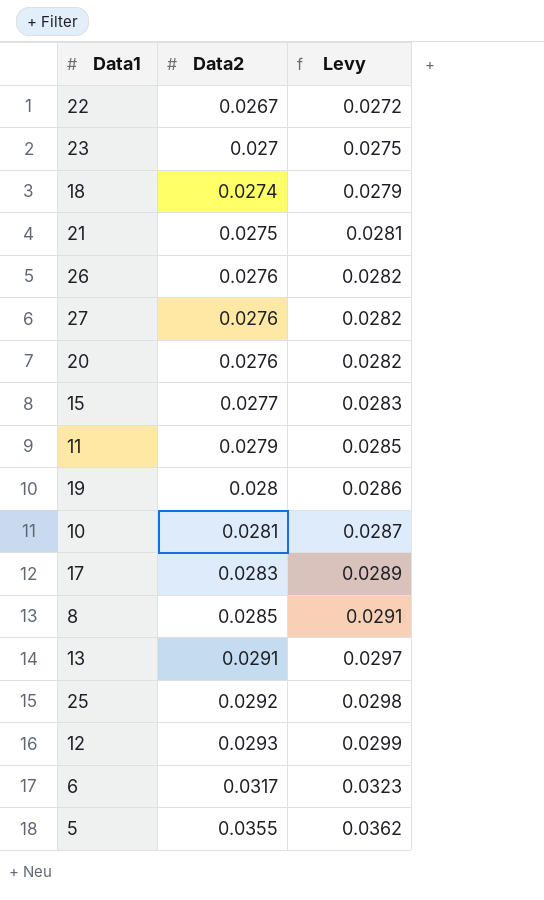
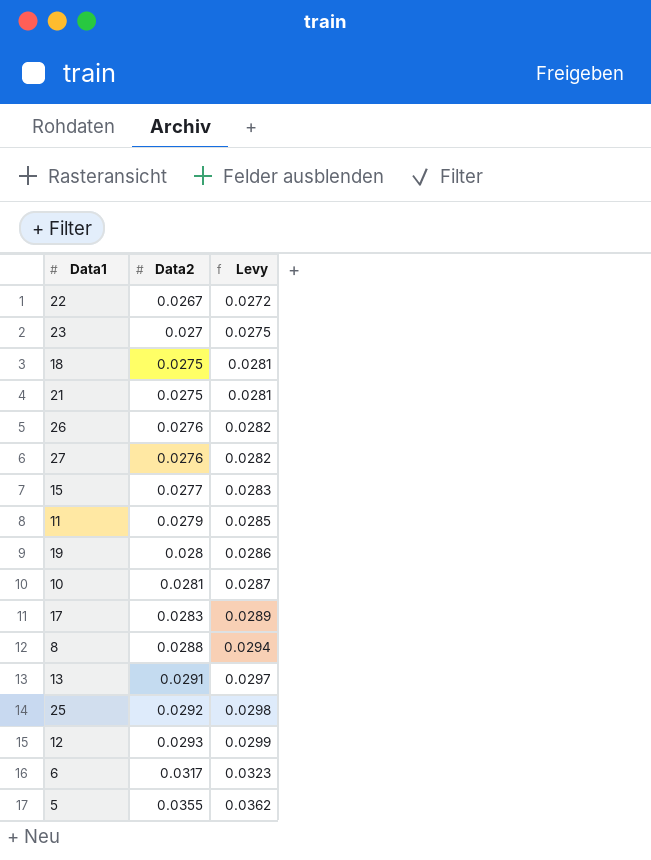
row 20: 0.0276 | 0.0282 -> none
18 | Data2: 0.0274 -> 0.0275
18 | Levy: 0.0279 -> 0.0281
8 | Data2: 0.0285 -> 0.0288
8 | Levy: 0.0291 -> 0.0294

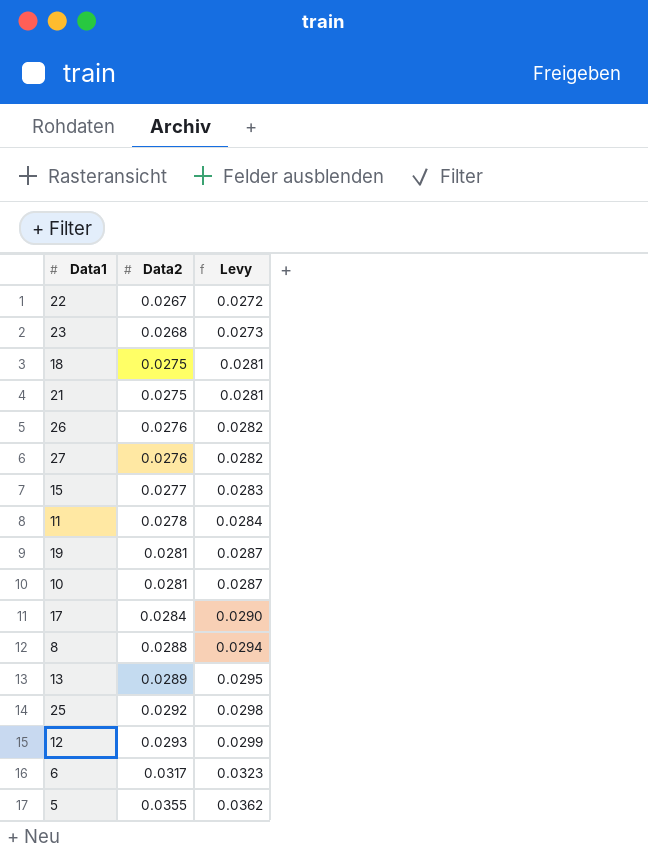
23 | Data2: 0.027 -> 0.0268
23 | Levy: 0.0275 -> 0.0273
11 | Data2: 0.0279 -> 0.0278
11 | Levy: 0.0285 -> 0.0284
19 | Data2: 0.028 -> 0.0281
19 | Levy: 0.0286 -> 0.0287
17 | Data2: 0.0283 -> 0.0284
17 | Levy: 0.0289 -> 0.0290
13 | Data2: 0.0291 -> 0.0289
13 | Levy: 0.0297 -> 0.0295

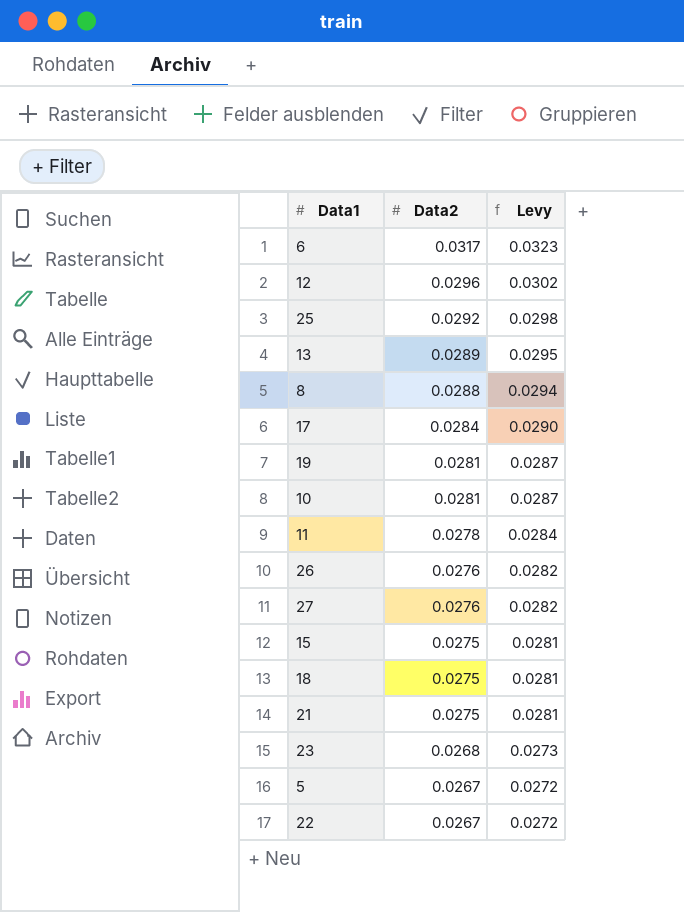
row order: Data2 ascending -> Data2 descending
12 | Data2: 0.0293 -> 0.0296
12 | Levy: 0.0299 -> 0.0302
15 | Data2: 0.0277 -> 0.0275
15 | Levy: 0.0283 -> 0.0281
5 | Data2: 0.0355 -> 0.0267
5 | Levy: 0.0362 -> 0.0272

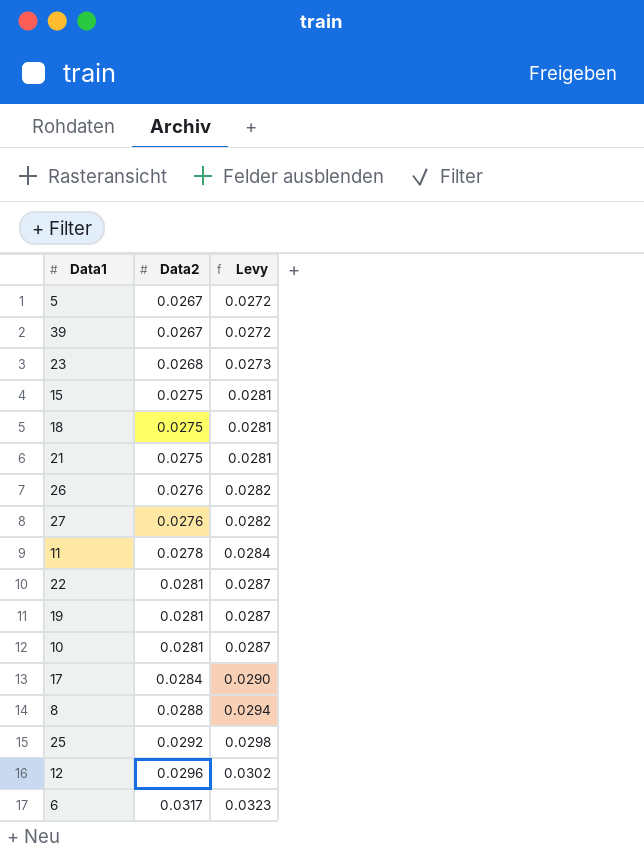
row order: Data2 descending -> Data2 ascending
row 13: 0.0289 | 0.0295 -> none
row 39: none -> 0.0267 | 0.0272
22 | Data2: 0.0267 -> 0.0281
22 | Levy: 0.0272 -> 0.0287

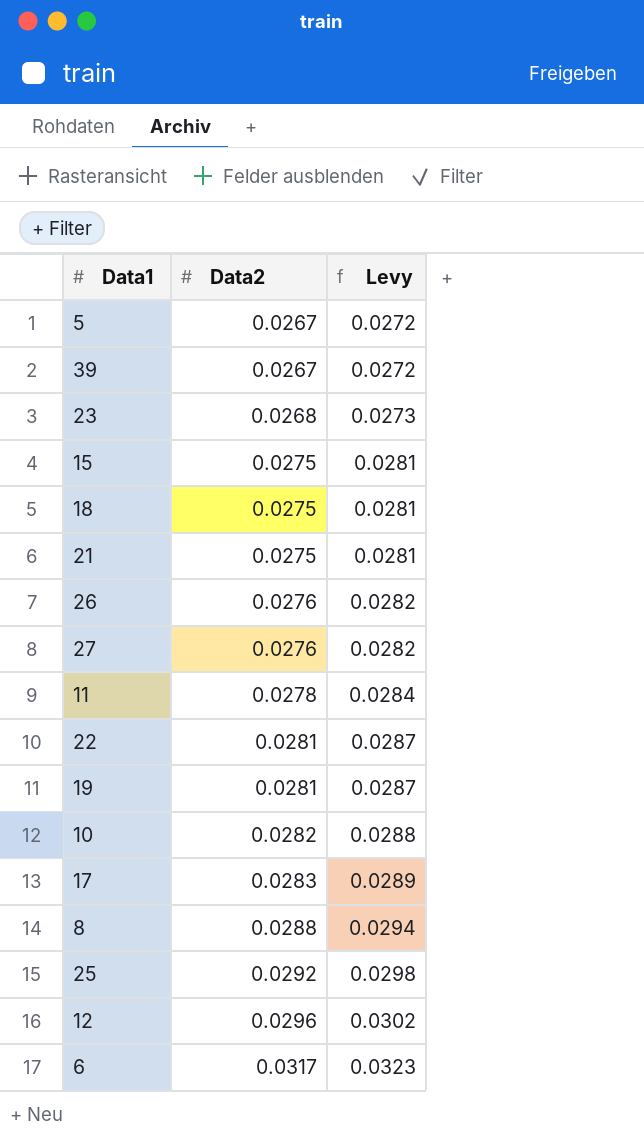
10 | Data2: 0.0281 -> 0.0282
10 | Levy: 0.0287 -> 0.0288
17 | Data2: 0.0284 -> 0.0283
17 | Levy: 0.0290 -> 0.0289

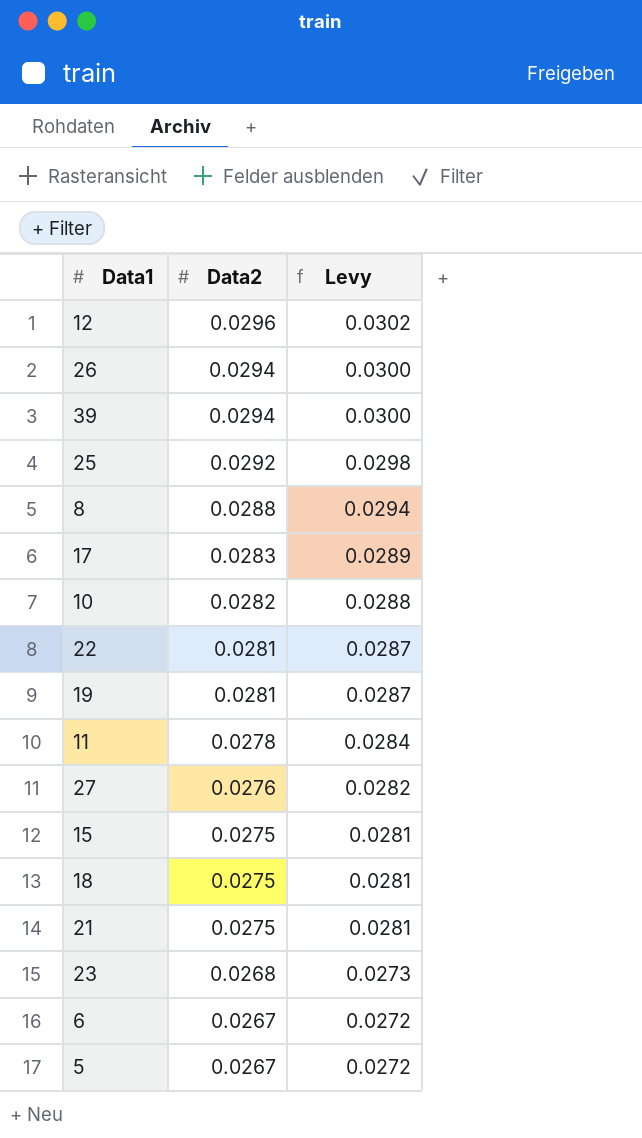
row order: Data2 ascending -> Data2 descending
26 | Data2: 0.0276 -> 0.0294
26 | Levy: 0.0282 -> 0.0300
39 | Data2: 0.0267 -> 0.0294
39 | Levy: 0.0272 -> 0.0300
6 | Data2: 0.0317 -> 0.0267
6 | Levy: 0.0323 -> 0.0272

